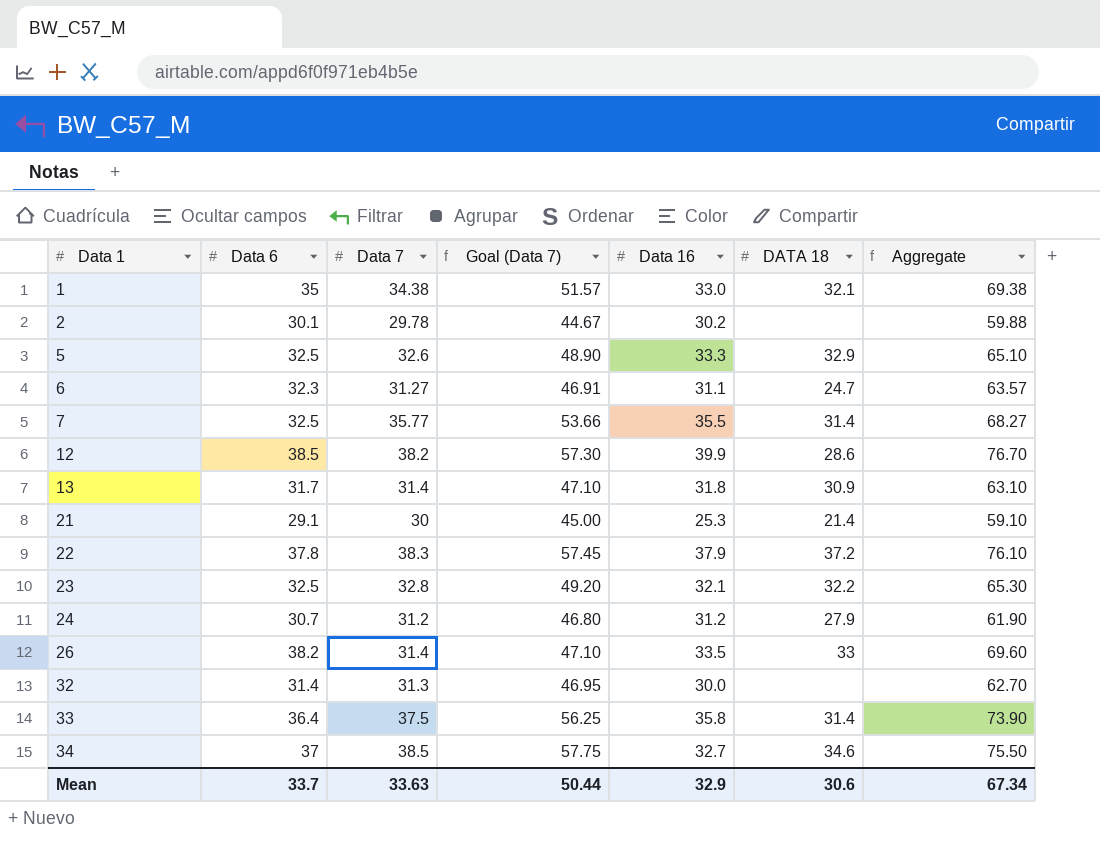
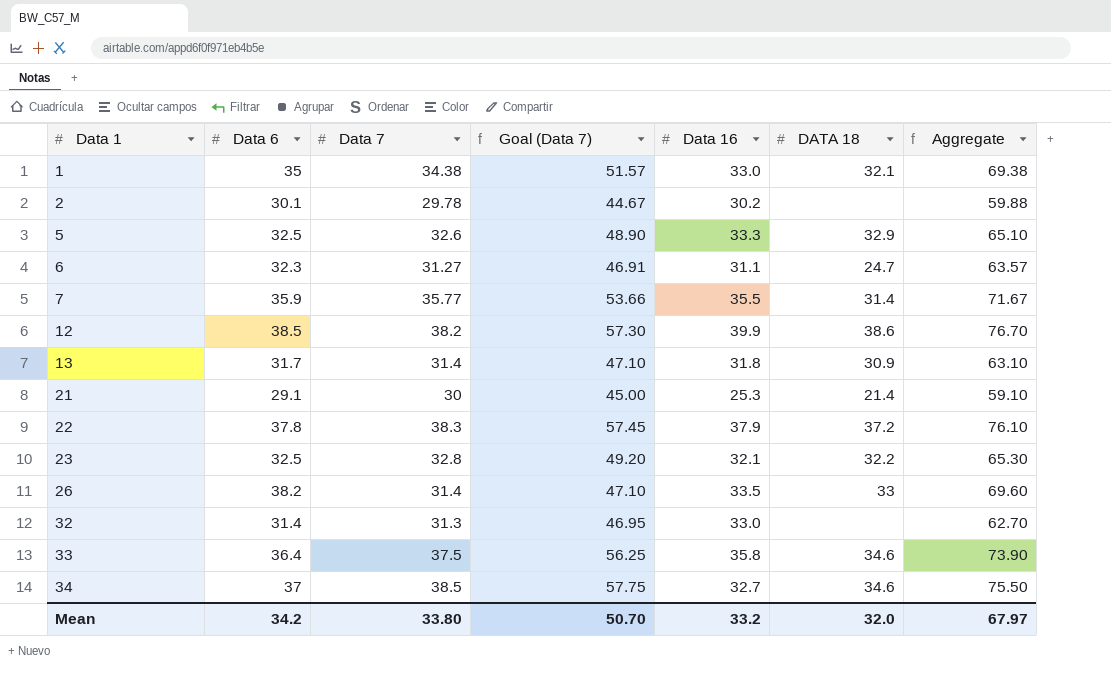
row 24: 30.7 | 31.2 | 46.80 | 31.2 | 27.9 | 61.90 -> none
7 | Data 6: 32.5 -> 35.9
7 | Aggregate: 68.27 -> 71.67
12 | DATA 18: 28.6 -> 38.6
32 | Data 16: 30.0 -> 33.0
33 | DATA 18: 31.4 -> 34.6
Mean | Data 6: 33.7 -> 34.2
Mean | Data 7: 33.63 -> 33.80
Mean | Goal (Data 7): 50.44 -> 50.70
Mean | Data 16: 32.9 -> 33.2
Mean | DATA 18: 30.6 -> 32.0
Mean | Aggregate: 67.34 -> 67.97

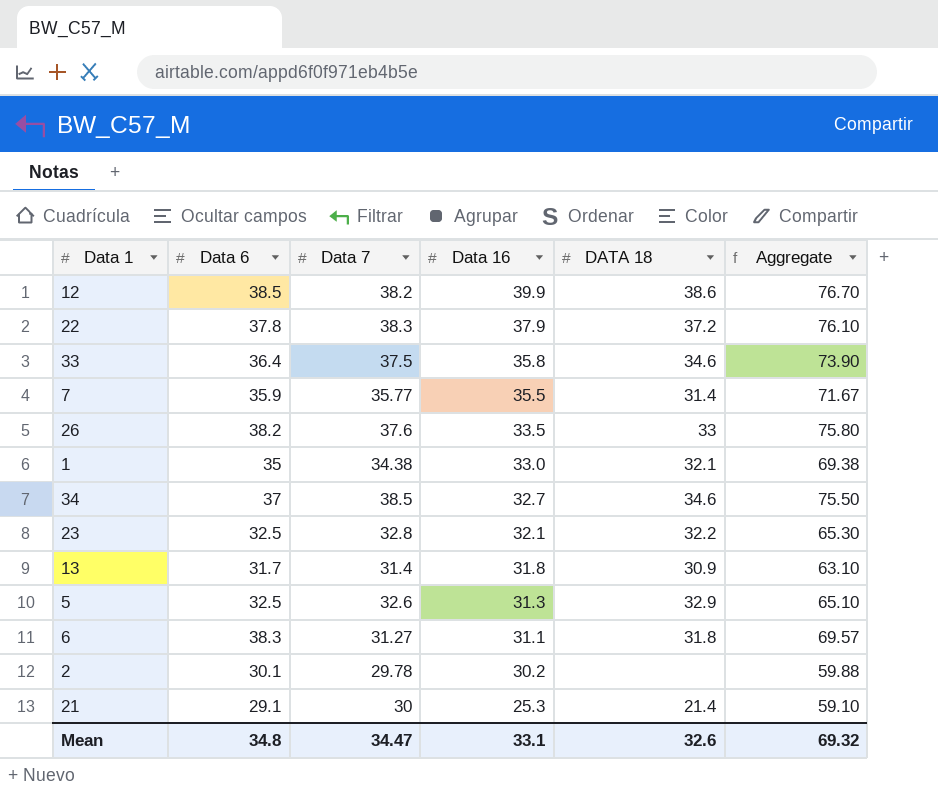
row order: Data 1 ascending -> Data 16 descending
column Goal (Data 7) | formula: [Data 7] * 1.5 -> none
row 32: 31.4 | 31.3 | 46.95 | 33.0 | none | 62.70 -> none
26 | Data 7: 31.4 -> 37.6
26 | Aggregate: 69.60 -> 75.80
5 | Data 16: 33.3 -> 31.3
6 | Data 6: 32.3 -> 38.3
6 | DATA 18: 24.7 -> 31.8
6 | Aggregate: 63.57 -> 69.57
Mean | Data 6: 34.2 -> 34.8
Mean | Data 7: 33.80 -> 34.47
Mean | Data 16: 33.2 -> 33.1
Mean | DATA 18: 32.0 -> 32.6
Mean | Aggregate: 67.97 -> 69.32

